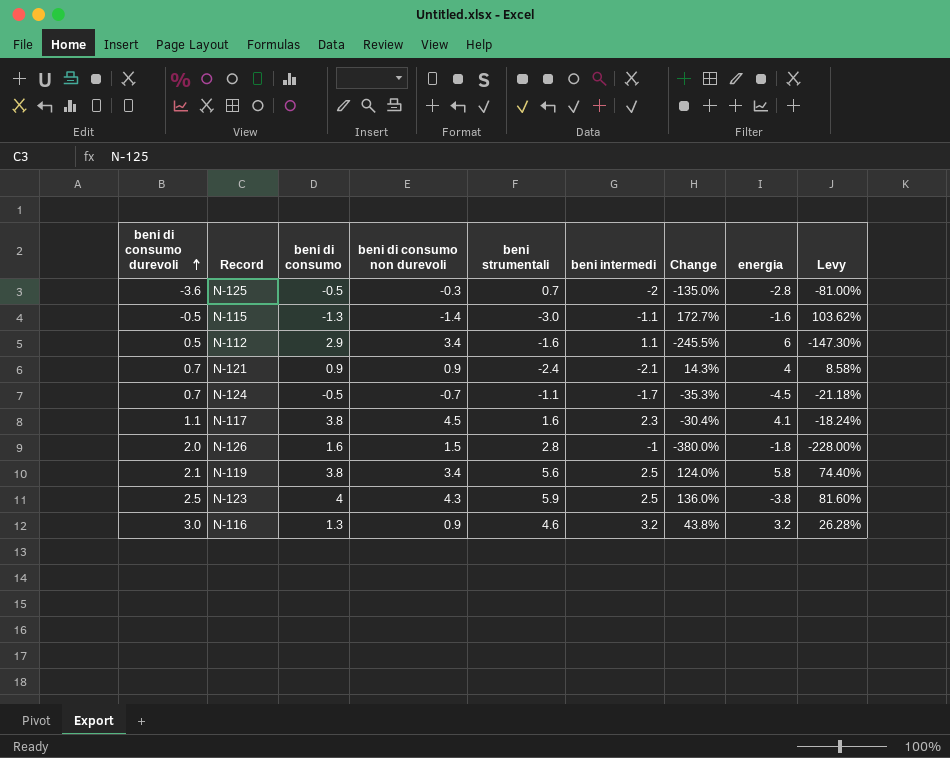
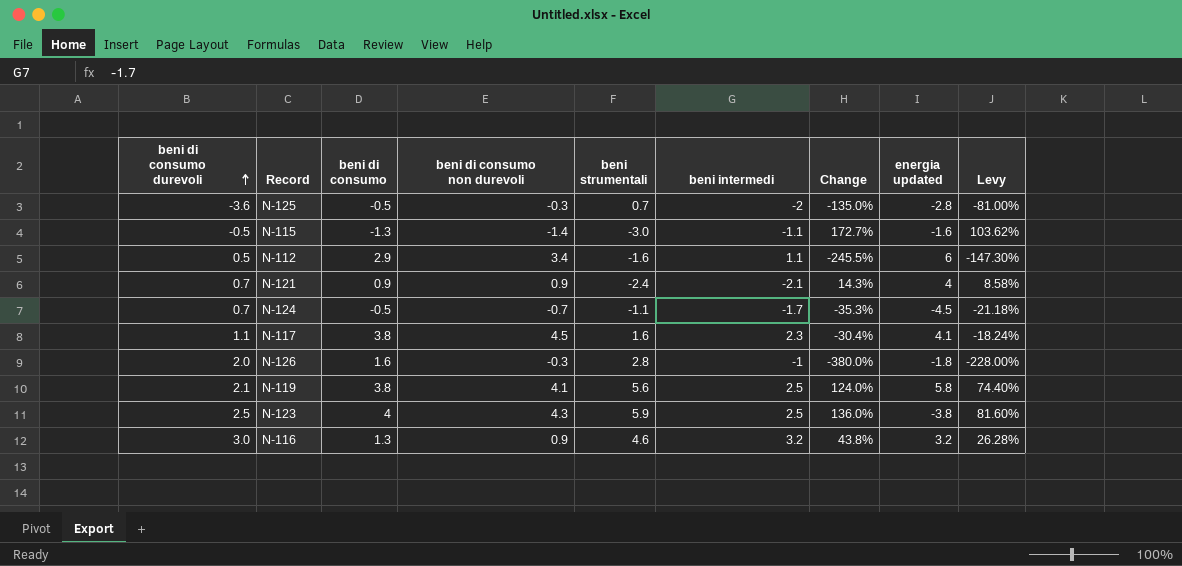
column name: energia -> energia updated
N-126 | beni di consumo non durevoli: 1.5 -> -0.3
N-119 | beni di consumo non durevoli: 3.4 -> 4.1

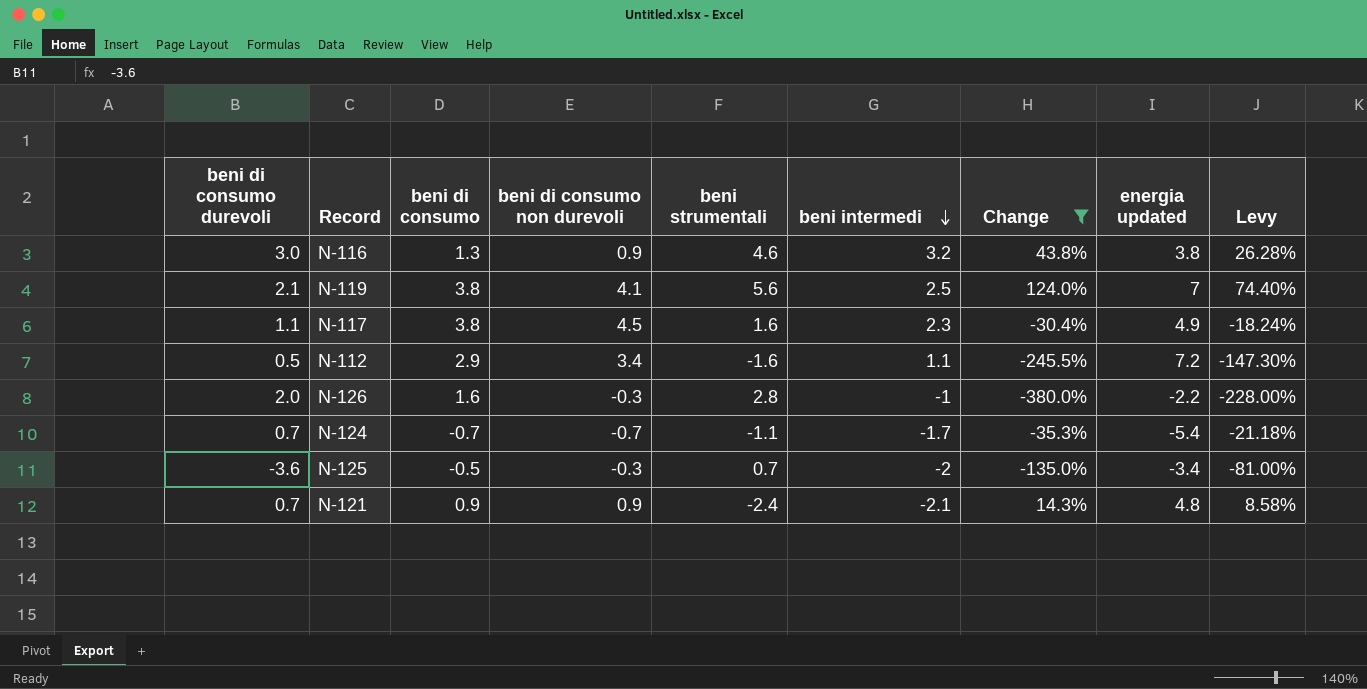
filter: none -> Change <= 124.0%
row order: beni di consumo durevoli ascending -> beni intermedi descending
N-116 | energia updated: 3.2 -> 3.8
N-119 | energia updated: 5.8 -> 7
N-117 | energia updated: 4.1 -> 4.9
N-112 | energia updated: 6 -> 7.2
N-126 | energia updated: -1.8 -> -2.2
N-124 | beni di consumo: -0.5 -> -0.7
N-124 | energia updated: -4.5 -> -5.4
N-125 | energia updated: -2.8 -> -3.4
N-121 | energia updated: 4 -> 4.8

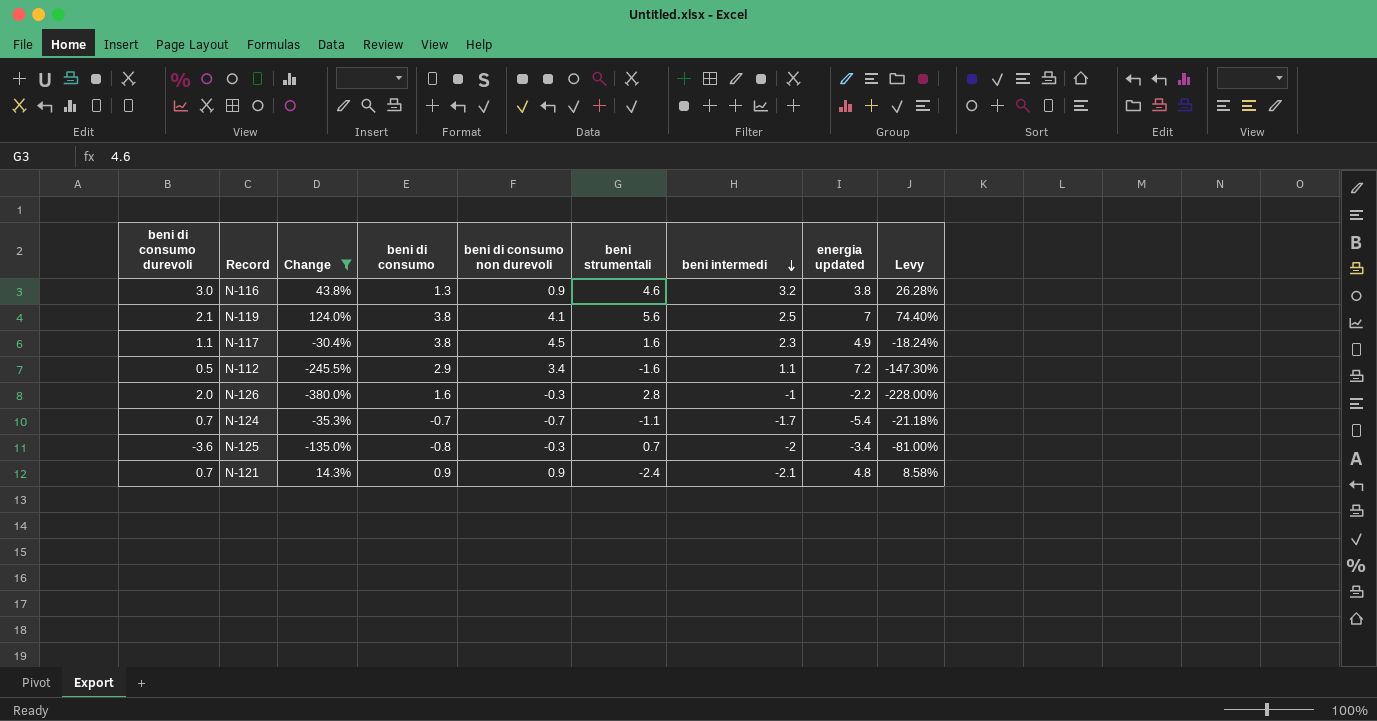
column Change | position: 7 -> 3
N-125 | beni di consumo: -0.5 -> -0.8

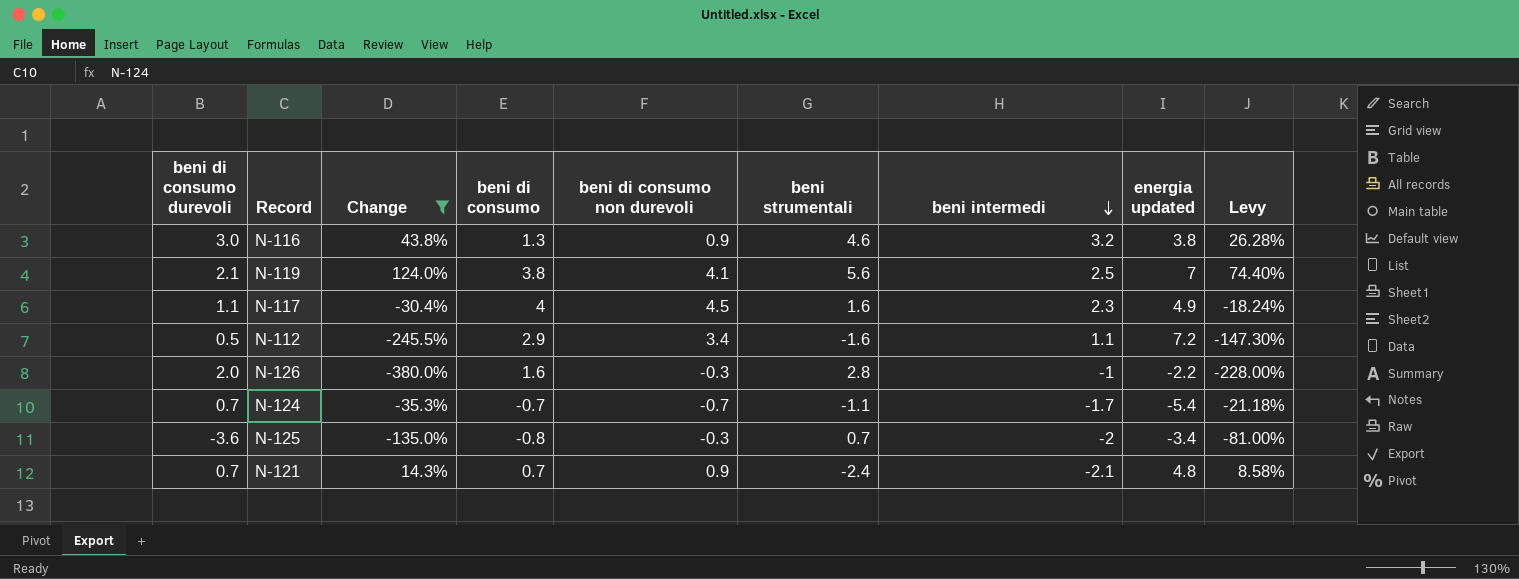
N-117 | beni di consumo: 3.8 -> 4
N-121 | beni di consumo: 0.9 -> 0.7

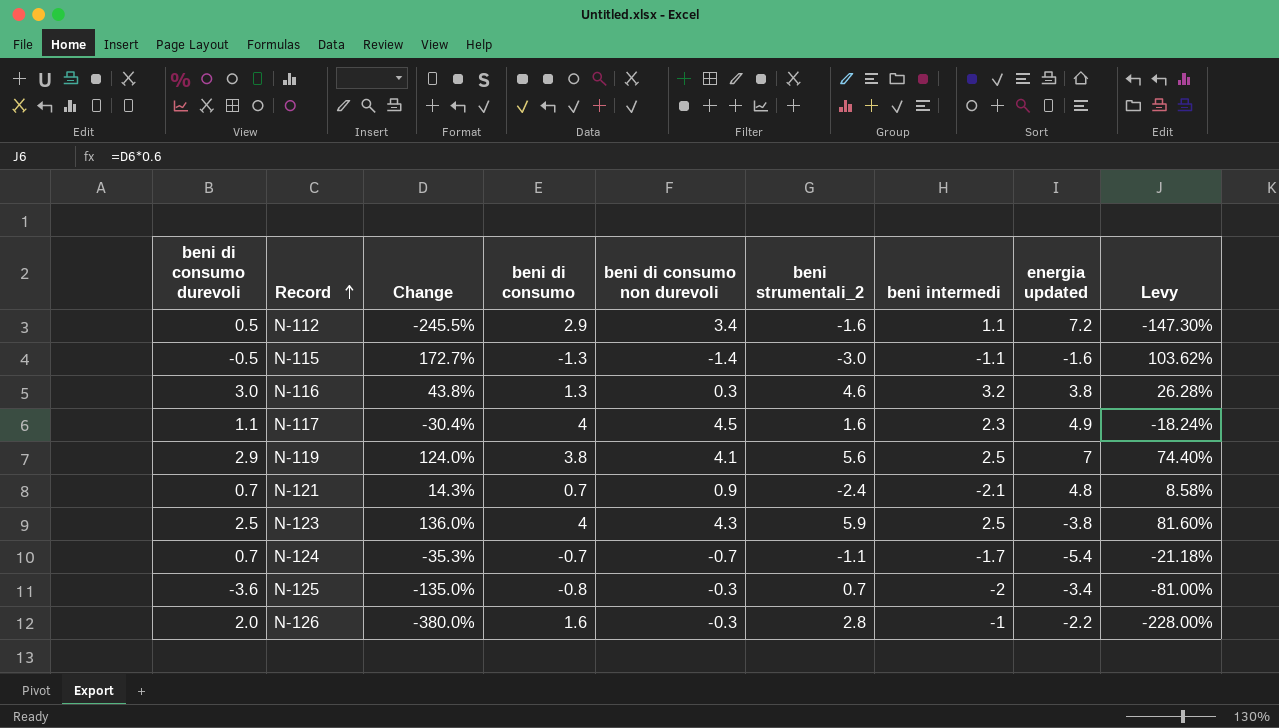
filter: Change <= 124.0% -> none
row order: beni intermedi descending -> Record ascending
column name: beni strumentali -> beni strumentali_2
N-116 | beni di consumo non durevoli: 0.9 -> 0.3
N-119 | beni di consumo durevoli: 2.1 -> 2.9

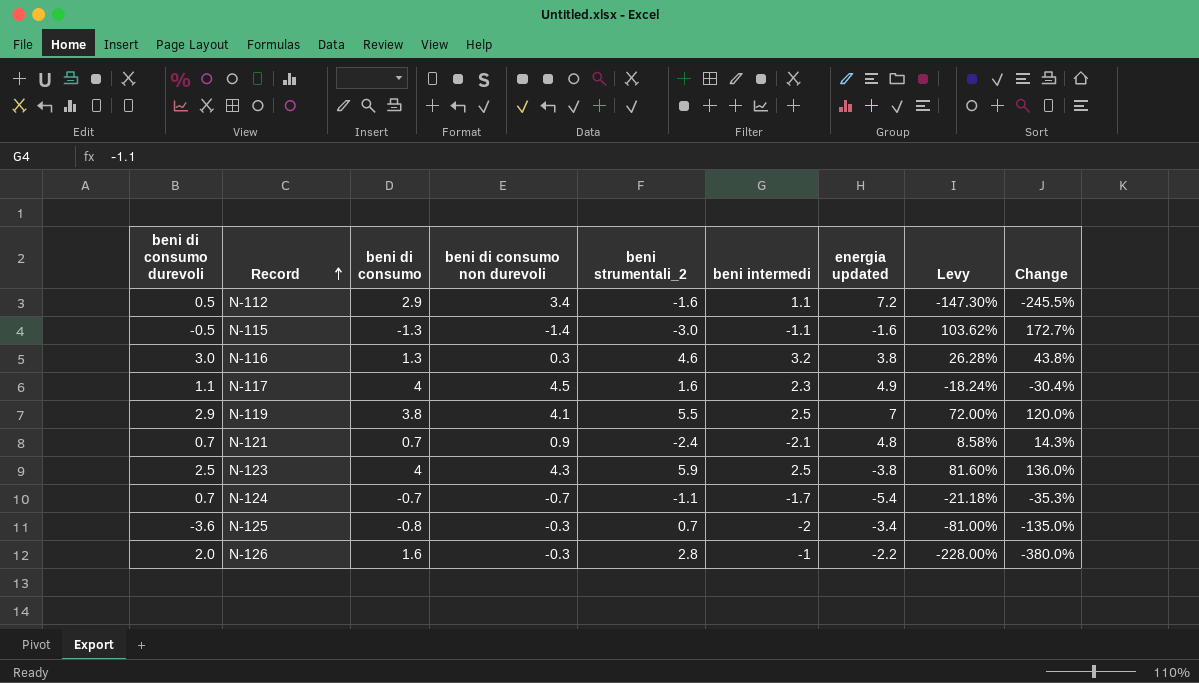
column Change | position: 3 -> 9
N-119 | beni strumentali_2: 5.6 -> 5.5
N-119 | Levy: 74.40% -> 72.00%
N-119 | Change: 124.0% -> 120.0%

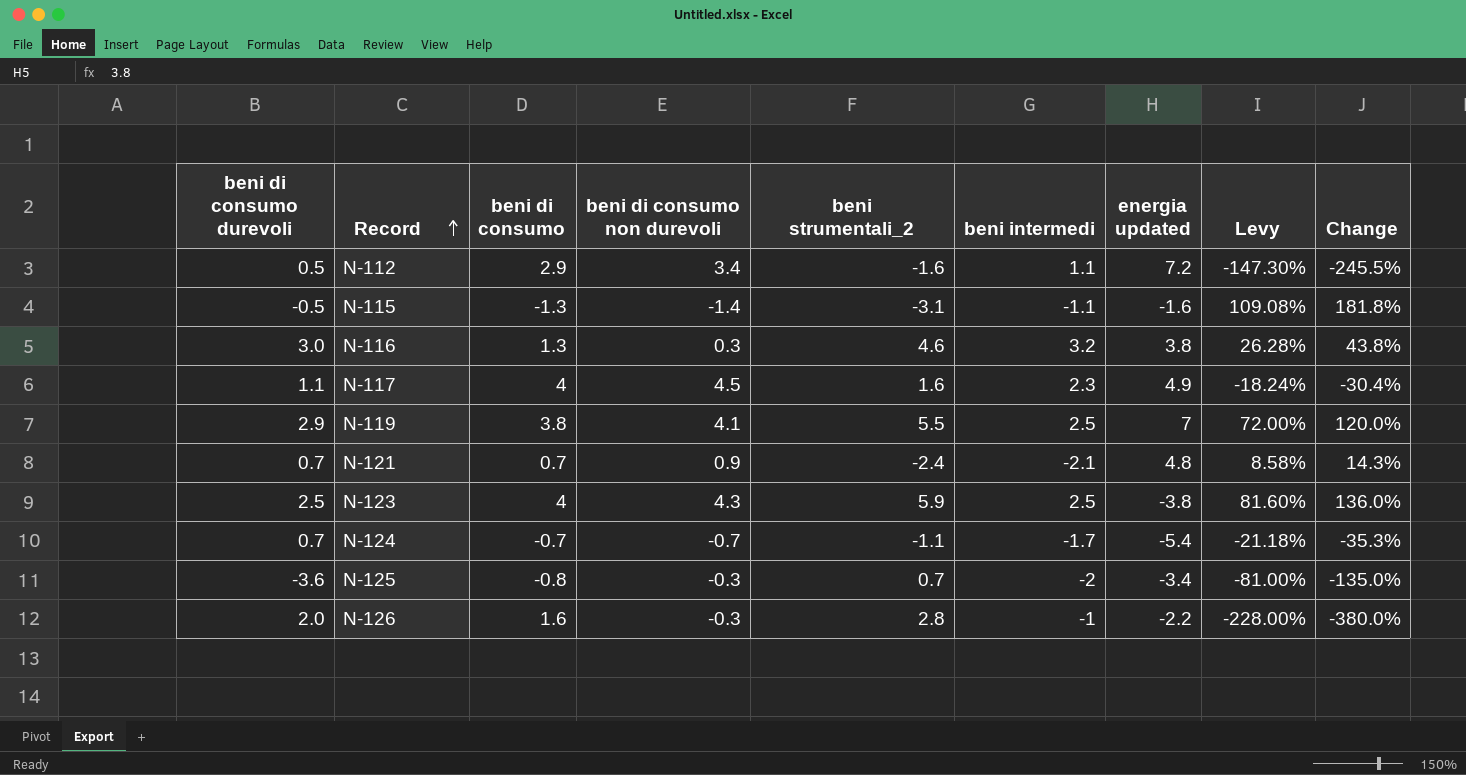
N-115 | beni strumentali_2: -3.0 -> -3.1
N-115 | Levy: 103.62% -> 109.08%
N-115 | Change: 172.7% -> 181.8%

